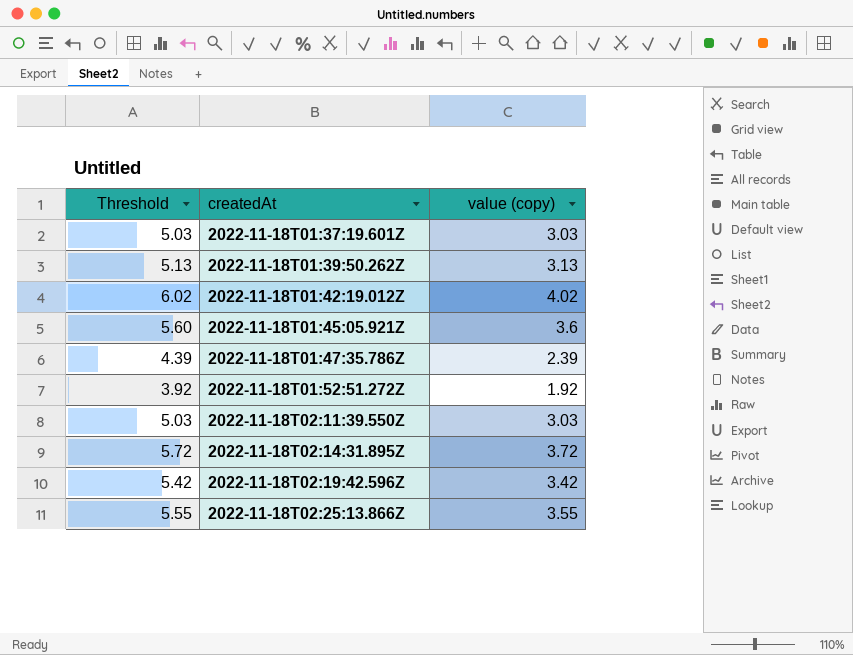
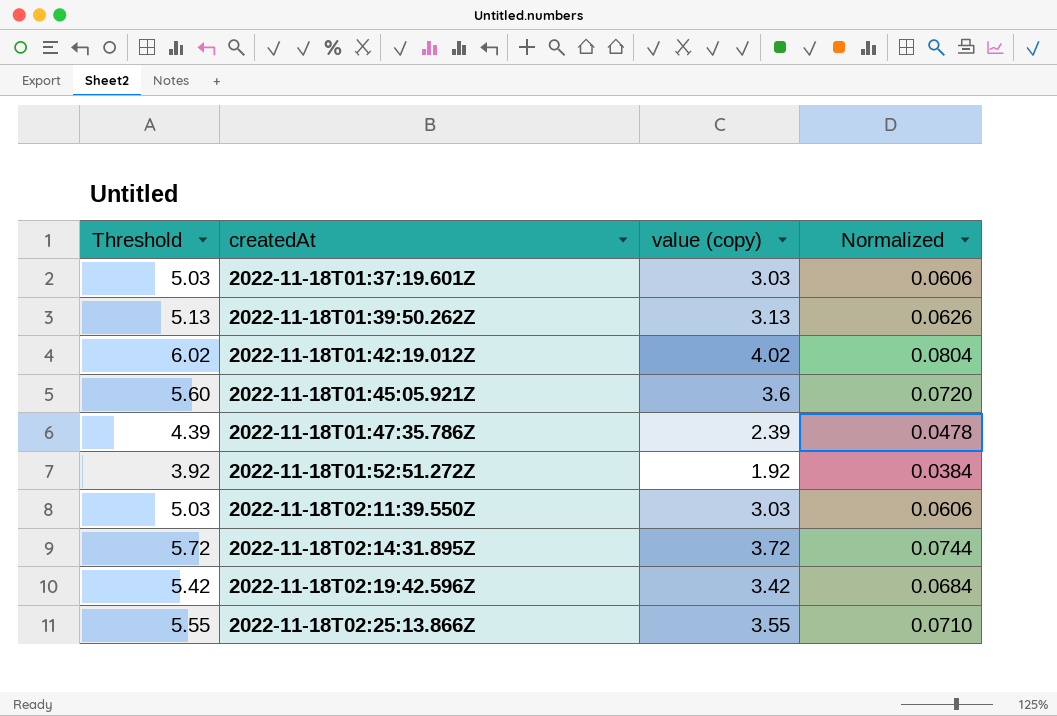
column Normalized | formula: none -> [value (copy)] * 0.02

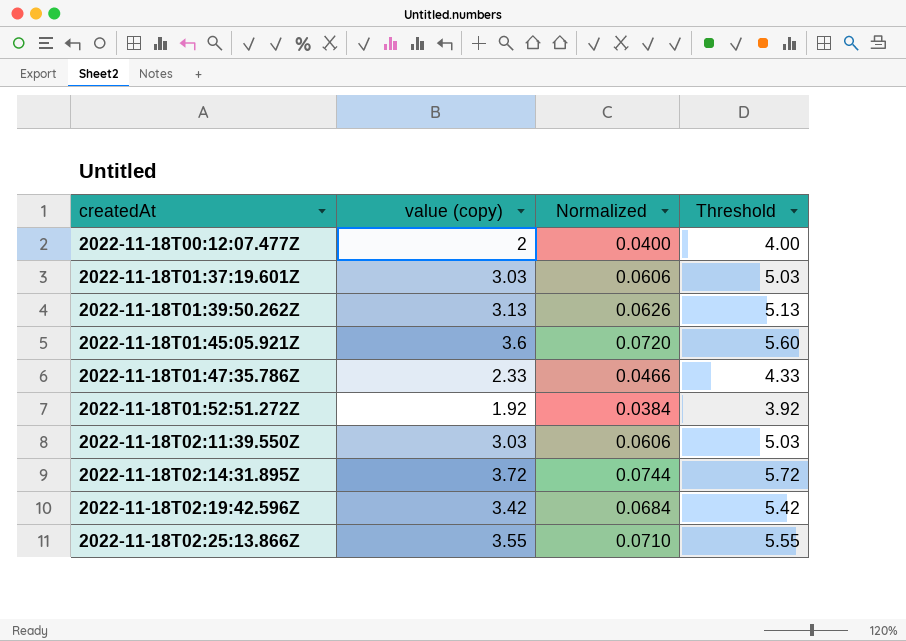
column Threshold | position: 1 -> 4
row 2022-11-18T01:42:19.012Z: 6.02 | 4.02 | 0.0804 -> none
row 2022-11-18T00:12:07.477Z: none -> 2 | 0.0400 | 4.00
2022-11-18T01:47:35.786Z | value (copy): 2.39 -> 2.33
2022-11-18T01:47:35.786Z | Normalized: 0.0478 -> 0.0466
2022-11-18T01:47:35.786Z | Threshold: 4.39 -> 4.33

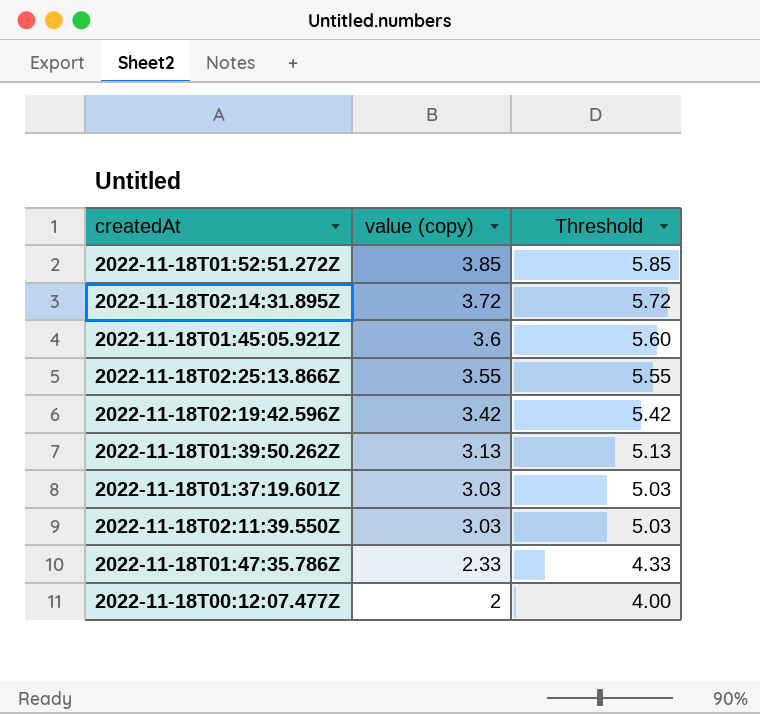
row order: createdAt ascending -> value (copy) descending
column Normalized | formula: [value (copy)] * 0.02 -> none
2022-11-18T01:52:51.272Z | value (copy): 1.92 -> 3.85
2022-11-18T01:52:51.272Z | Threshold: 3.92 -> 5.85

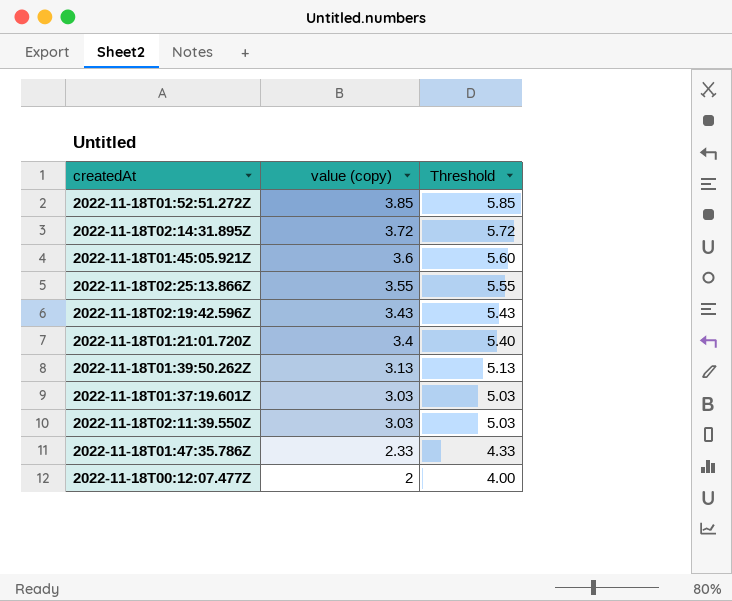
2022-11-18T02:19:42.596Z | value (copy): 3.42 -> 3.43
2022-11-18T02:19:42.596Z | Threshold: 5.42 -> 5.43
row 2022-11-18T01:21:01.720Z: none -> 3.4 | 5.40

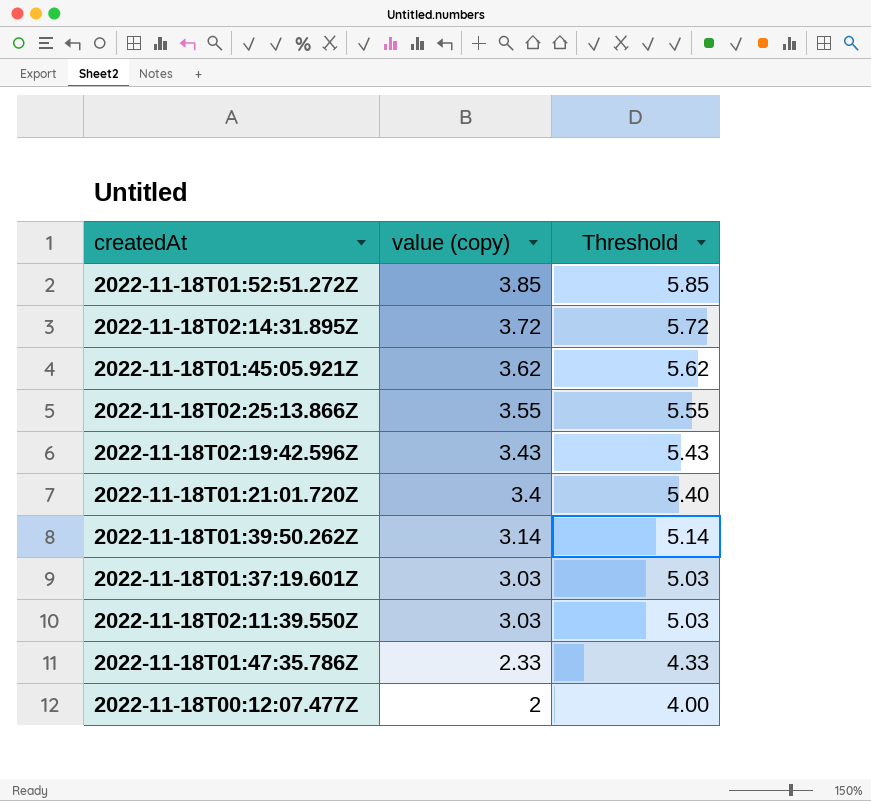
2022-11-18T01:45:05.921Z | value (copy): 3.6 -> 3.62
2022-11-18T01:45:05.921Z | Threshold: 5.60 -> 5.62
2022-11-18T01:39:50.262Z | value (copy): 3.13 -> 3.14
2022-11-18T01:39:50.262Z | Threshold: 5.13 -> 5.14

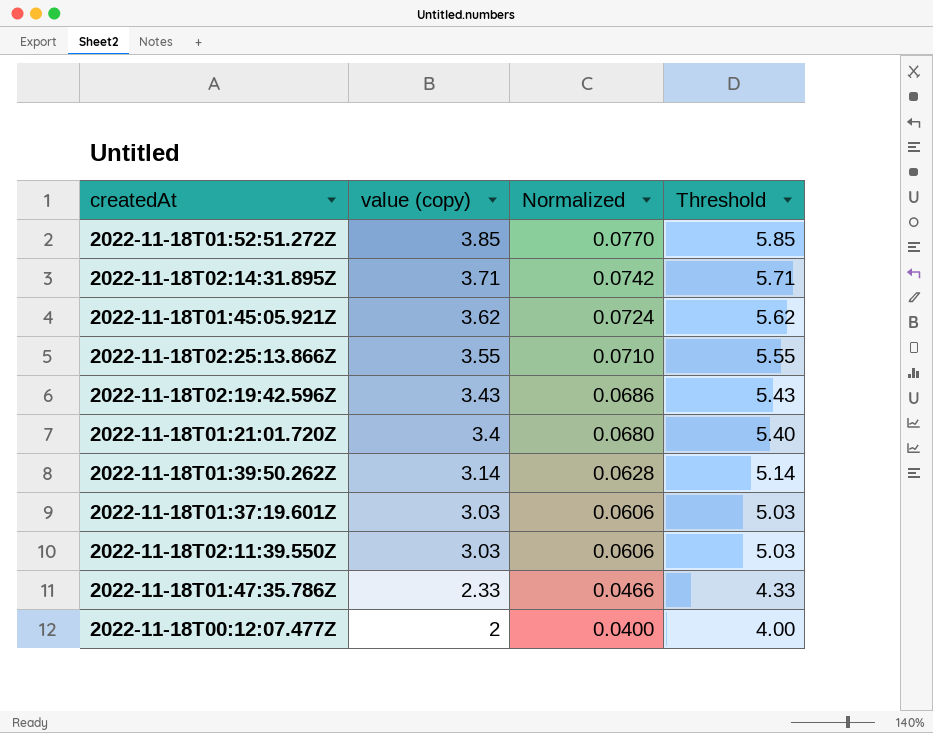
column Normalized | formula: none -> [value (copy)] * 0.02
2022-11-18T02:14:31.895Z | value (copy): 3.72 -> 3.71
2022-11-18T02:14:31.895Z | Threshold: 5.72 -> 5.71

